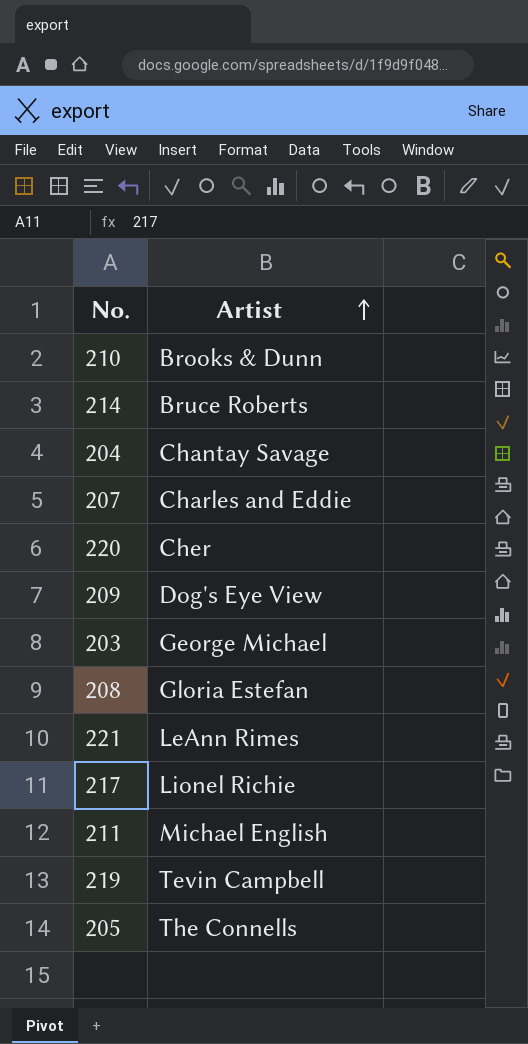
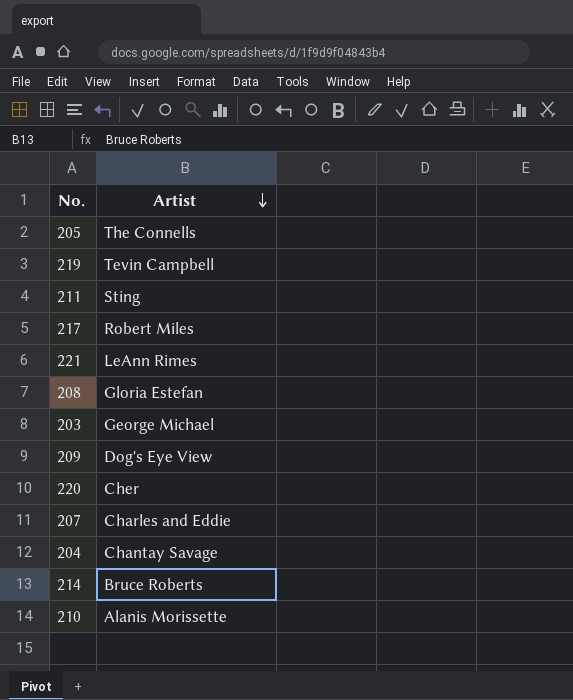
row order: Artist ascending -> Artist descending
211 | Artist: Michael English -> Sting
217 | Artist: Lionel Richie -> Robert Miles
210 | Artist: Brooks & Dunn -> Alanis Morissette

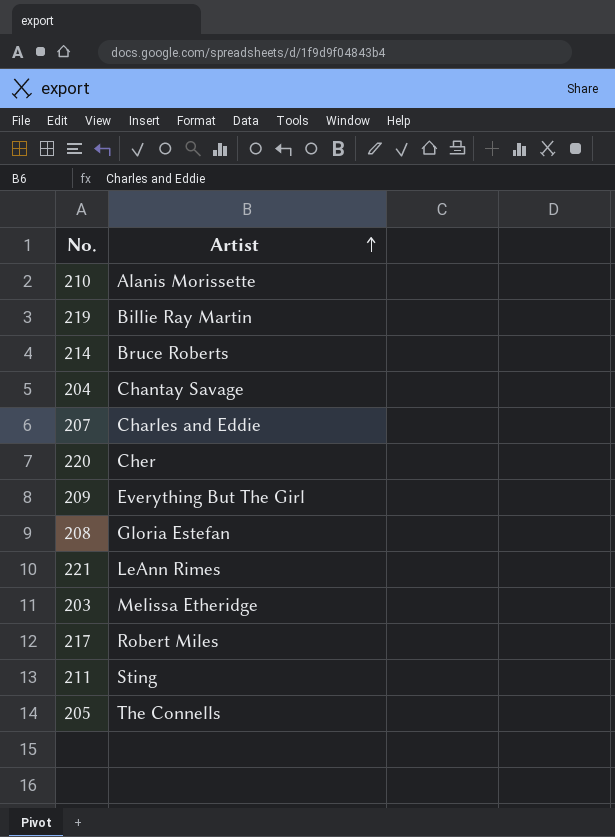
row order: Artist descending -> Artist ascending
219 | Artist: Tevin Campbell -> Billie Ray Martin
209 | Artist: Dog's Eye View -> Everything But The Girl
203 | Artist: George Michael -> Melissa Etheridge

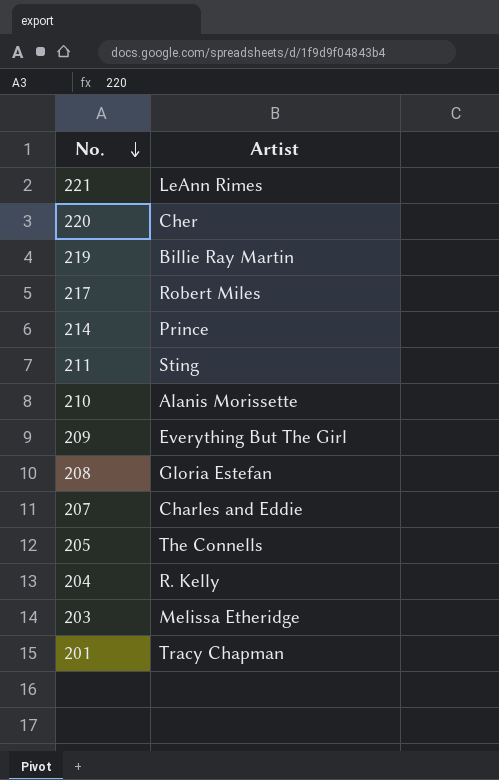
row order: Artist ascending -> No. descending
214 | Artist: Bruce Roberts -> Prince
204 | Artist: Chantay Savage -> R. Kelly
row 201: none -> Tracy Chapman

